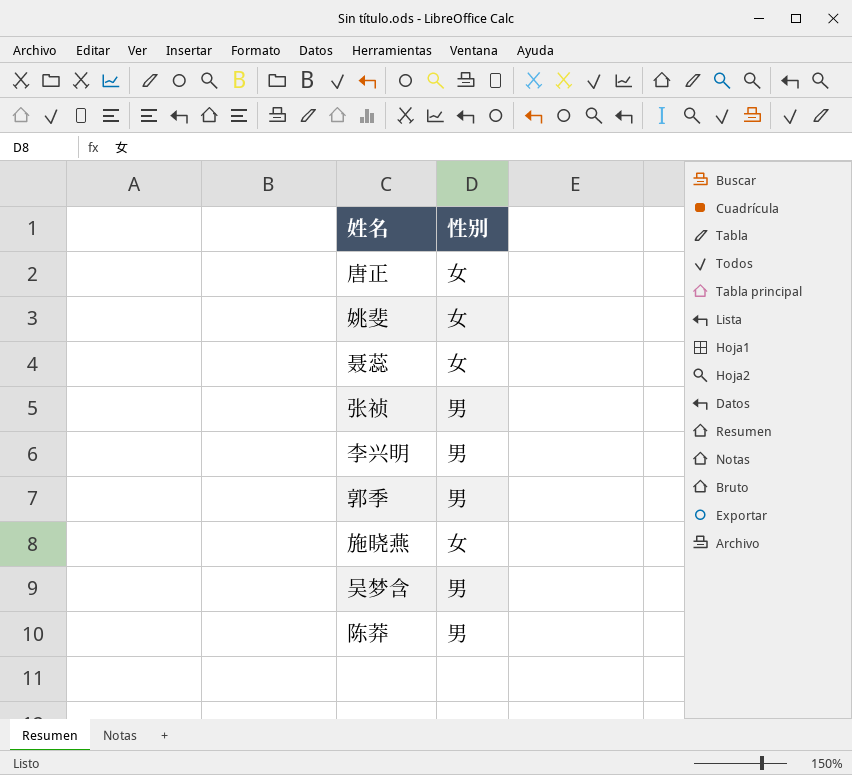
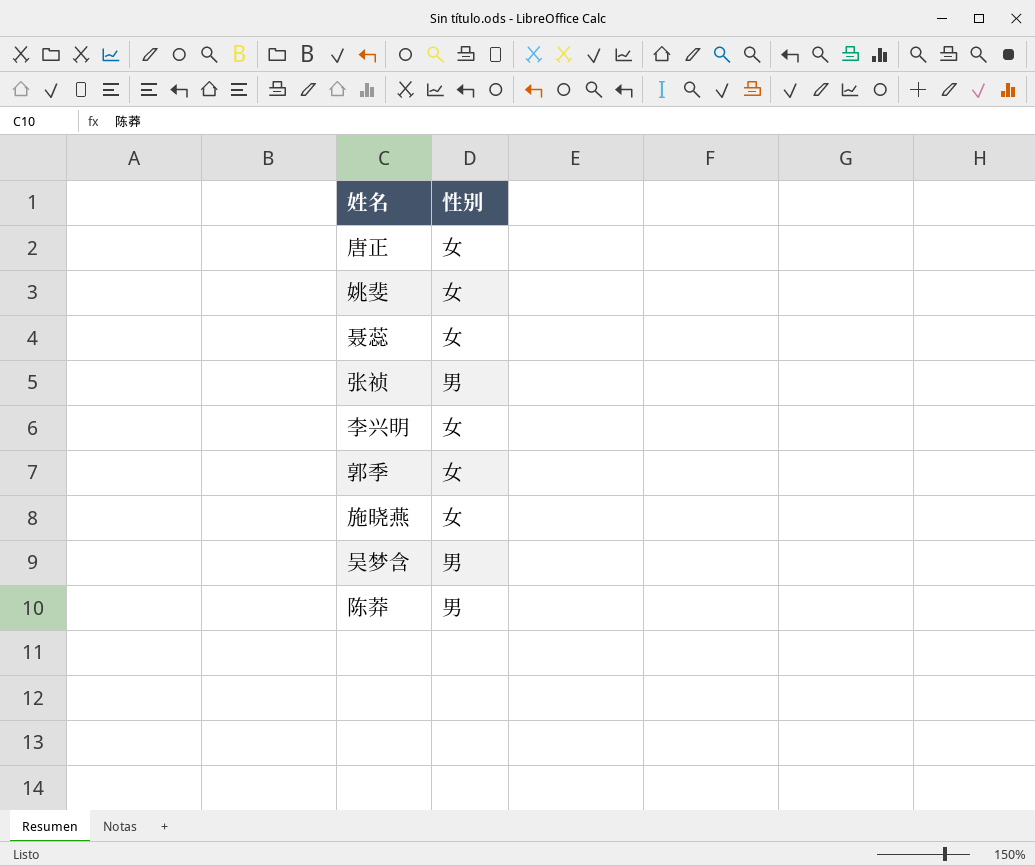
李兴明 | 性别: 男 -> 女
郭季 | 性别: 男 -> 女

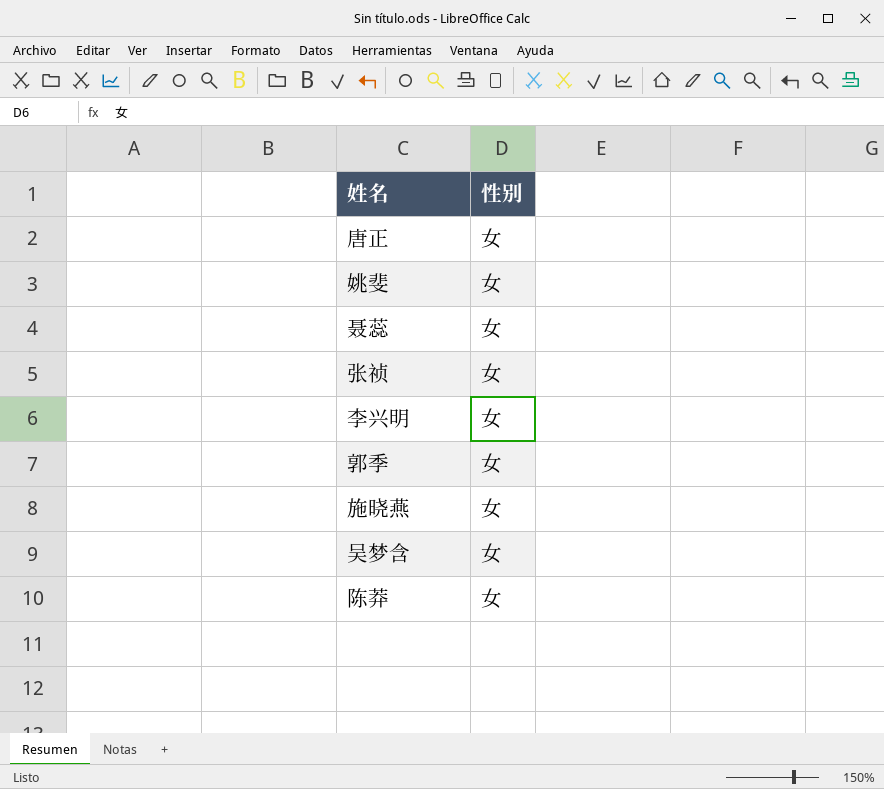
张祯 | 性别: 男 -> 女
吴梦含 | 性别: 男 -> 女
陈莽 | 性别: 男 -> 女

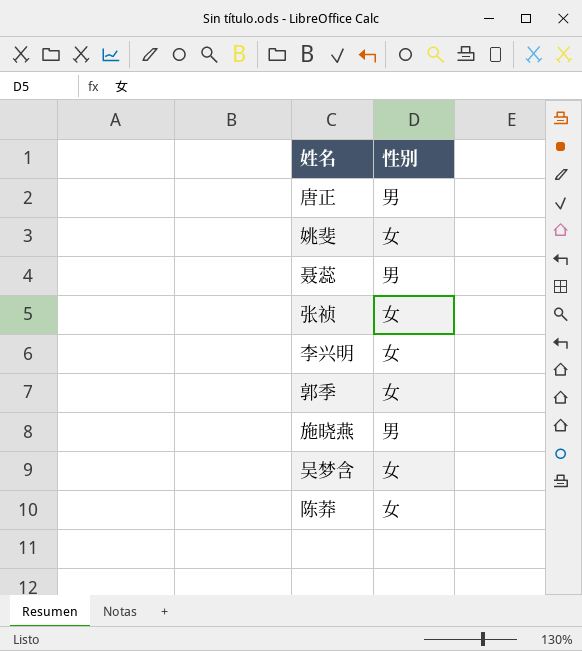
唐正 | 性别: 女 -> 男
聂蕊 | 性别: 女 -> 男
施晓燕 | 性别: 女 -> 男

